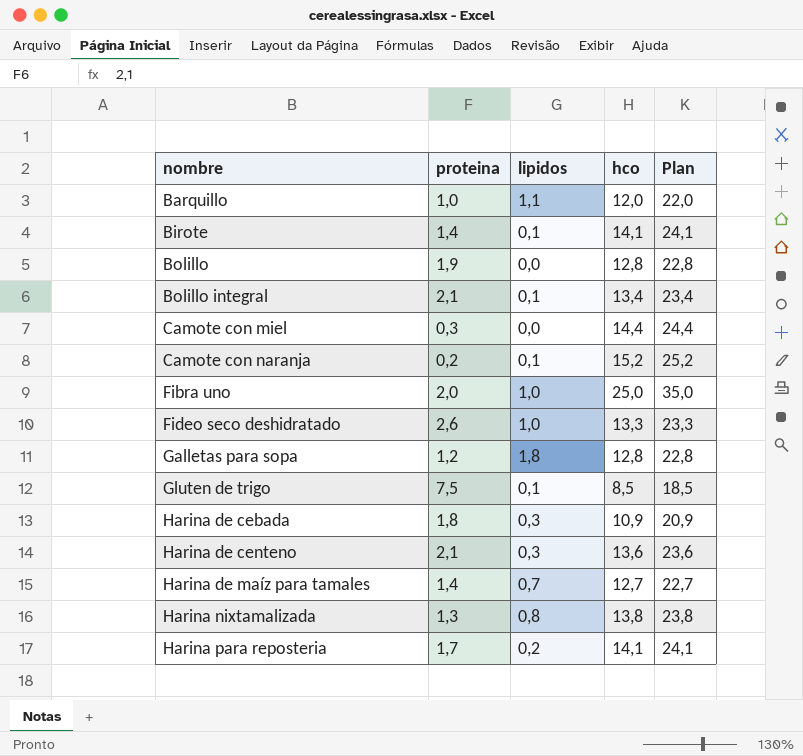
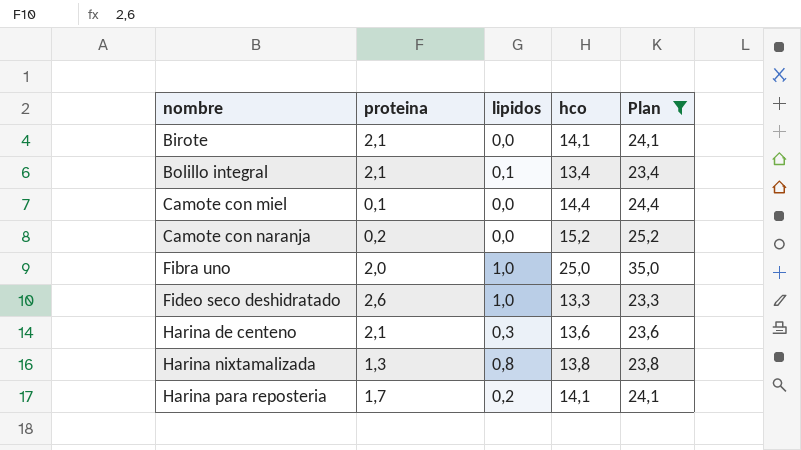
filter: none -> Plan >= 23,3
Birote | proteina: 1,4 -> 2,1
Birote | lipidos: 0,1 -> 0,0
Camote con miel | proteina: 0,3 -> 0,1
Camote con naranja | lipidos: 0,1 -> 0,0

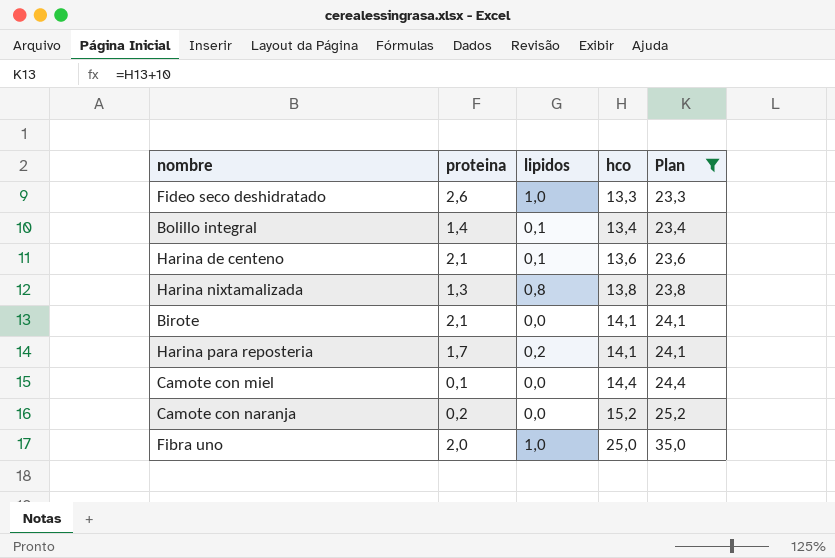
row order: nombre ascending -> hco ascending
Bolillo integral | proteina: 2,1 -> 1,4
Harina de centeno | lipidos: 0,3 -> 0,1

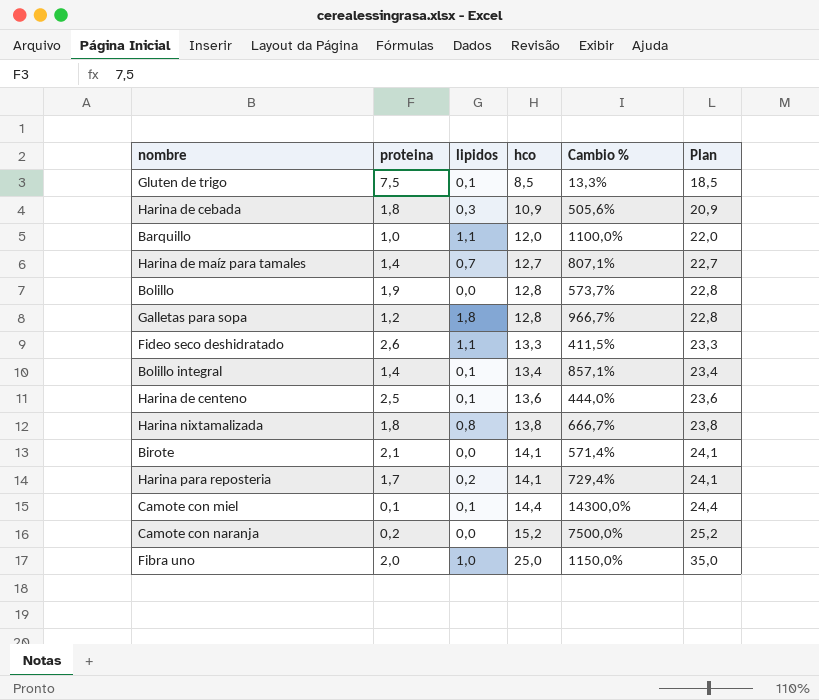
filter: Plan >= 23,3 -> none
column Cambio % | formula: none -> ([hco] - [proteina]) / [proteina]
Fideo seco deshidratado | lipidos: 1,0 -> 1,1
Harina de centeno | proteina: 2,1 -> 2,5
Harina nixtamalizada | proteina: 1,3 -> 1,8
Camote con miel | lipidos: 0,0 -> 0,1

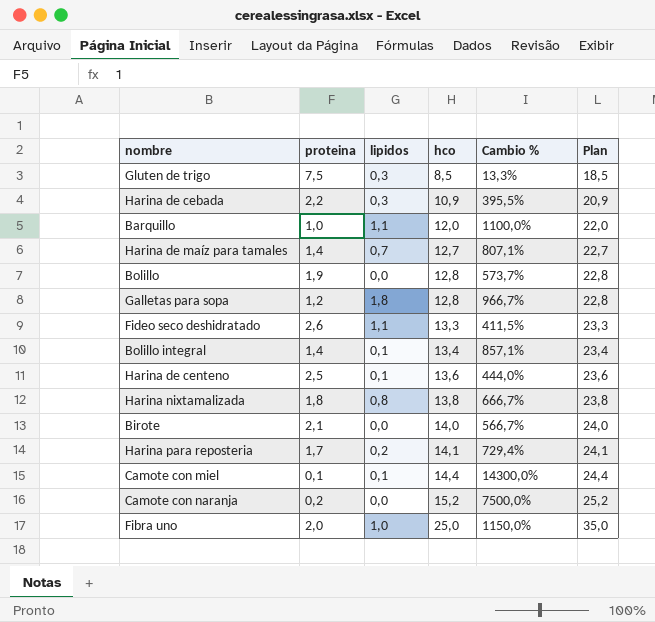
Gluten de trigo | lipidos: 0,1 -> 0,3
Harina de cebada | proteina: 1,8 -> 2,2
Harina de cebada | Cambio %: 505,6% -> 395,5%
Birote | hco: 14,1 -> 14,0
Birote | Cambio %: 571,4% -> 566,7%
Birote | Plan: 24,1 -> 24,0

